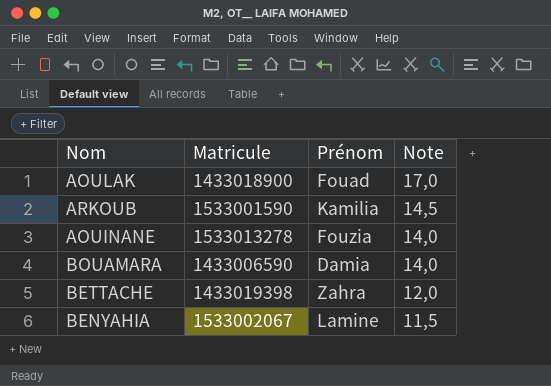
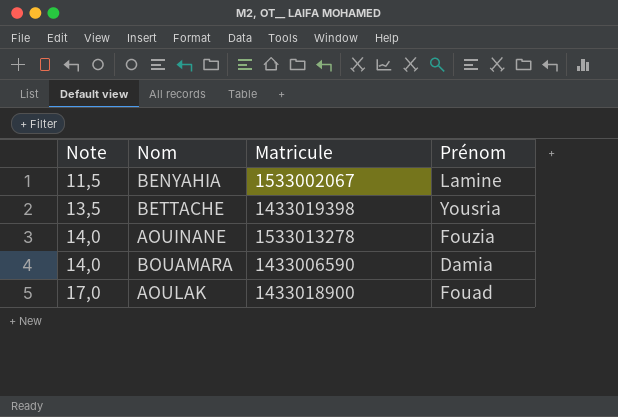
row order: Note descending -> Note ascending
column Note | position: 4 -> 1
row ARKOUB: 1533001590 | Kamilia | 14,5 -> none
BETTACHE | Note: 12,0 -> 13,5
BETTACHE | Prénom: Zahra -> Yousria

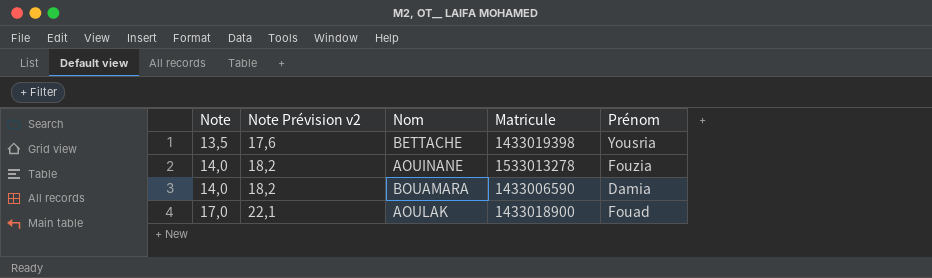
column Note Prévision v2 | formula: none -> [Note] * 1,3
row BENYAHIA: 11,5 | 1533002067 | Lamine -> none

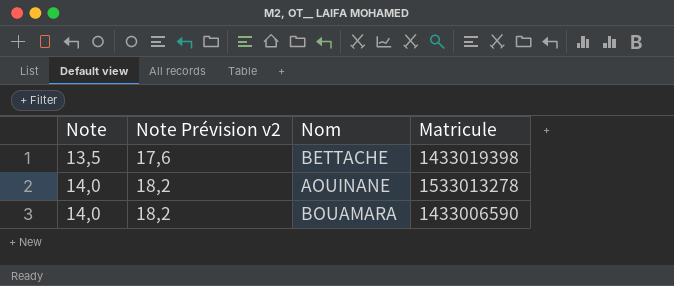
column Prénom | position: 5 -> none
row AOULAK: 17,0 | 22,1 | 1433018900 | Fouad -> none

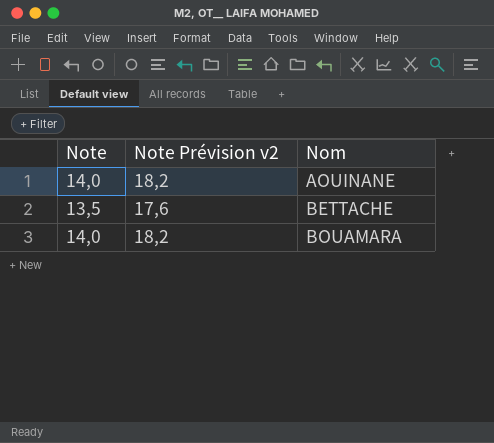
row order: Note ascending -> Nom ascending
column Matricule | position: 4 -> none

